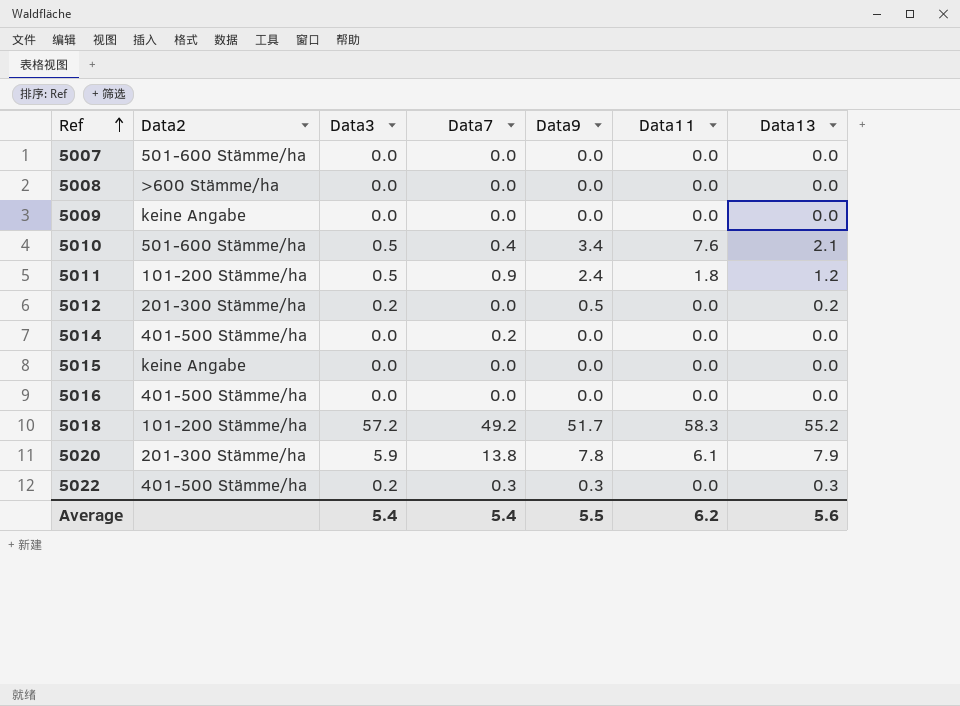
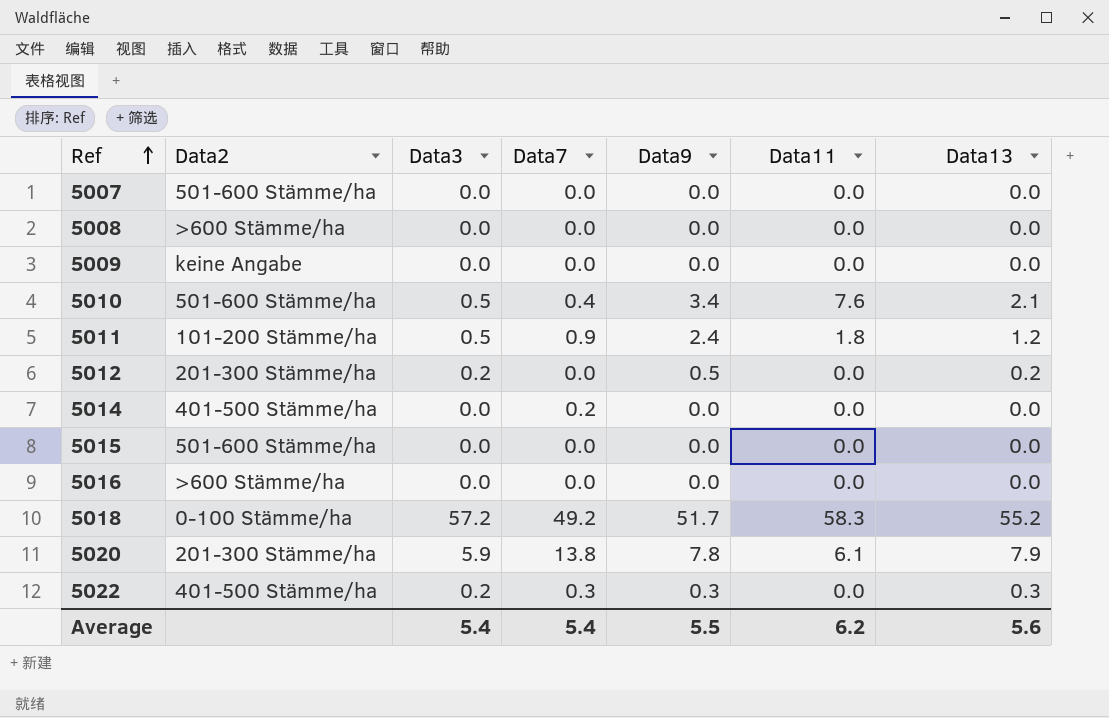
5015 | Data2: keine Angabe -> 501-600 Stämme/ha
5016 | Data2: 401-500 Stämme/ha -> >600 Stämme/ha
5018 | Data2: 101-200 Stämme/ha -> 0-100 Stämme/ha

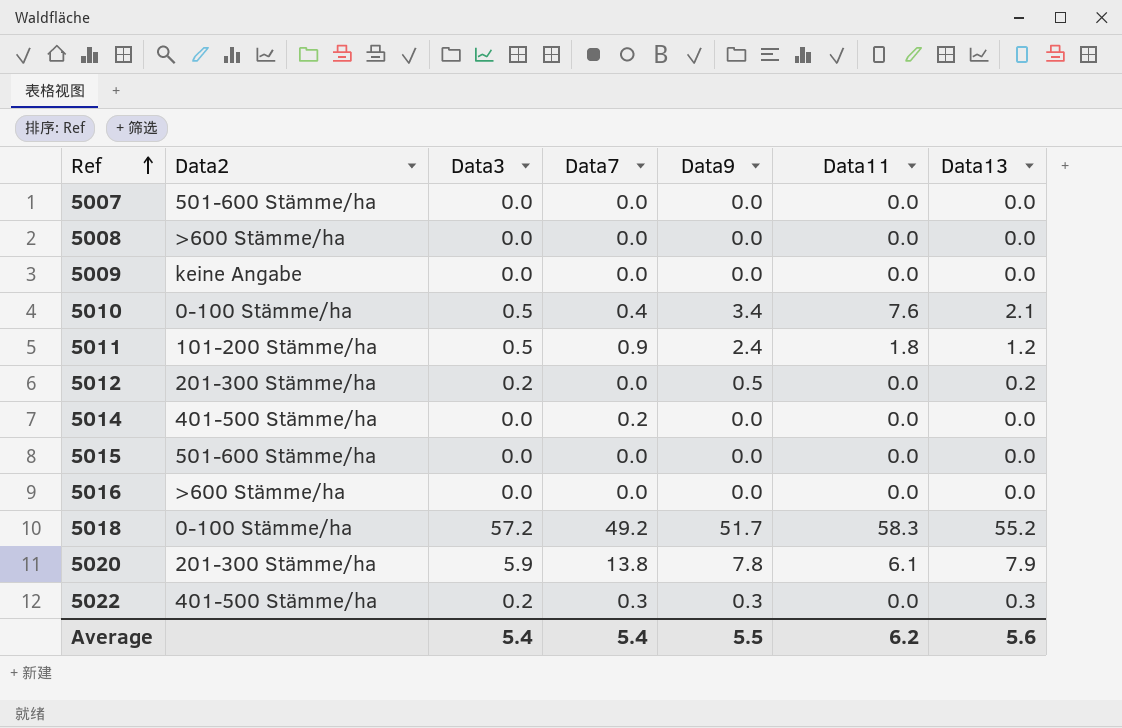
5010 | Data2: 501-600 Stämme/ha -> 0-100 Stämme/ha

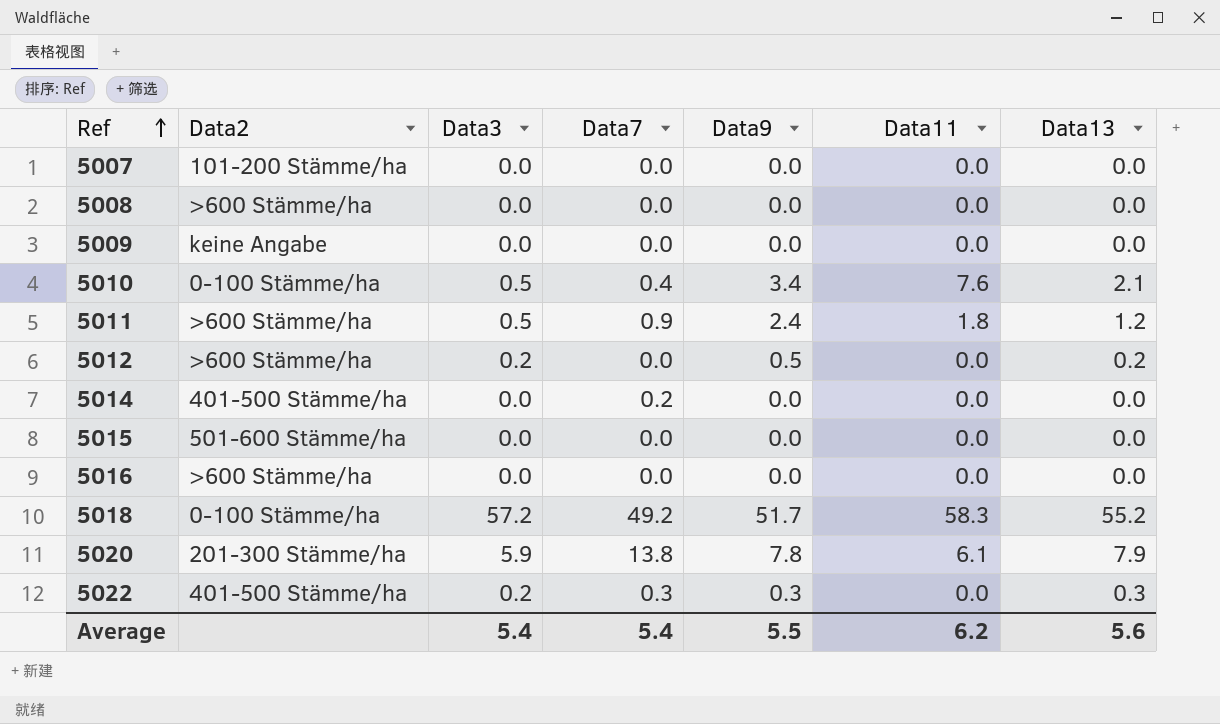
5007 | Data2: 501-600 Stämme/ha -> 101-200 Stämme/ha
5011 | Data2: 101-200 Stämme/ha -> >600 Stämme/ha
5012 | Data2: 201-300 Stämme/ha -> >600 Stämme/ha

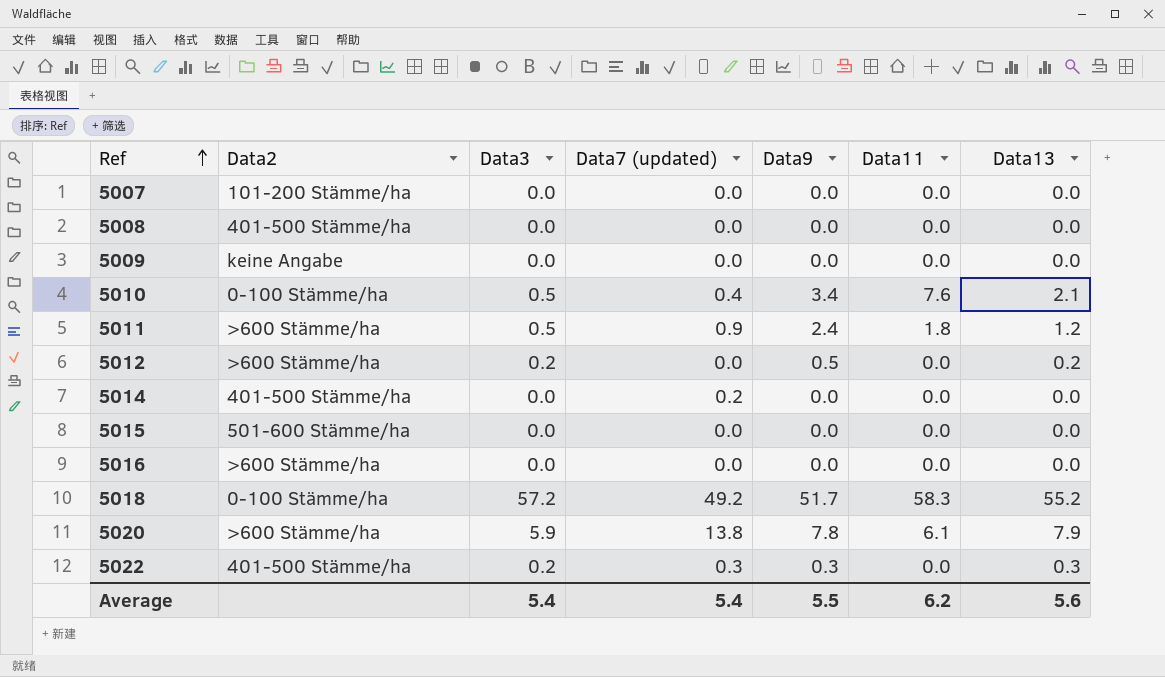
column name: Data7 -> Data7 (updated)
5008 | Data2: >600 Stämme/ha -> 401-500 Stämme/ha
5020 | Data2: 201-300 Stämme/ha -> >600 Stämme/ha

